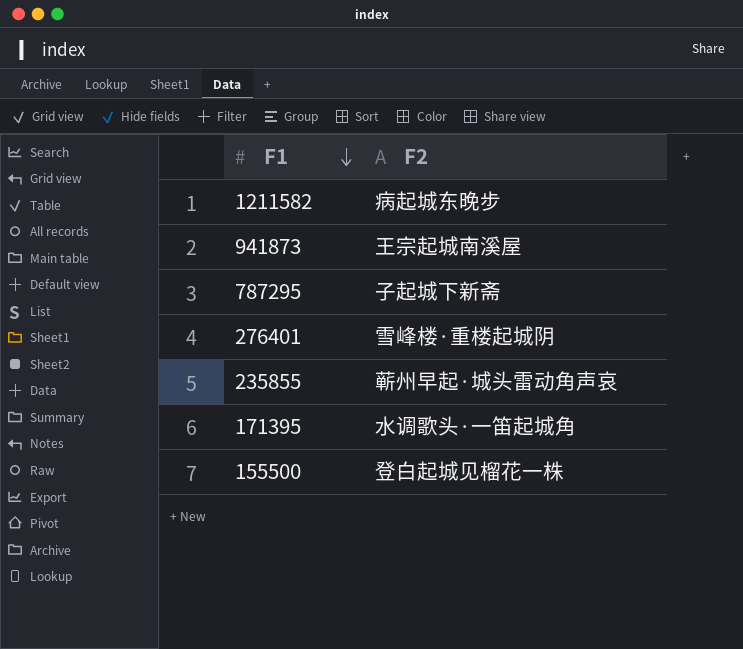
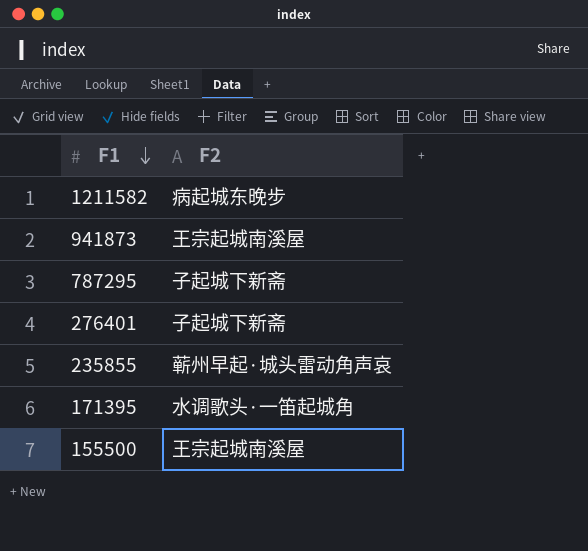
276401 | F2: 雪峰楼·重楼起城阴 -> 子起城下新斋
155500 | F2: 登白起城见榴花一株 -> 王宗起城南溪屋

